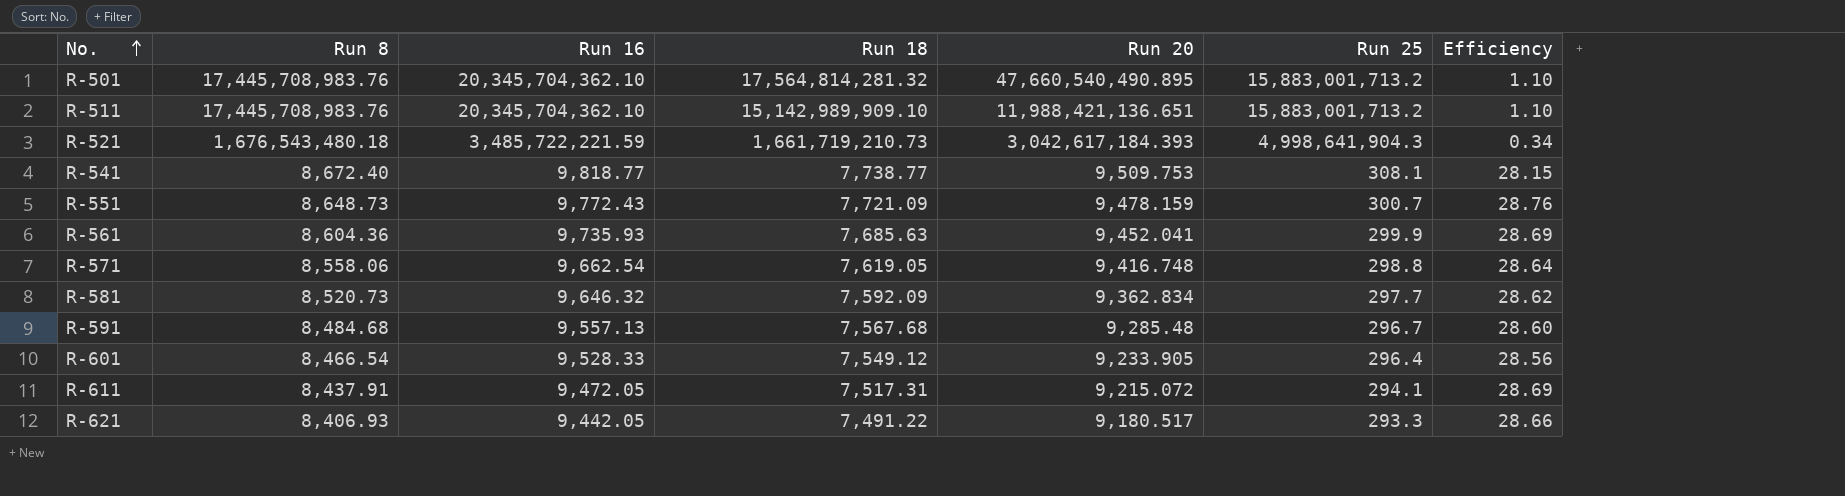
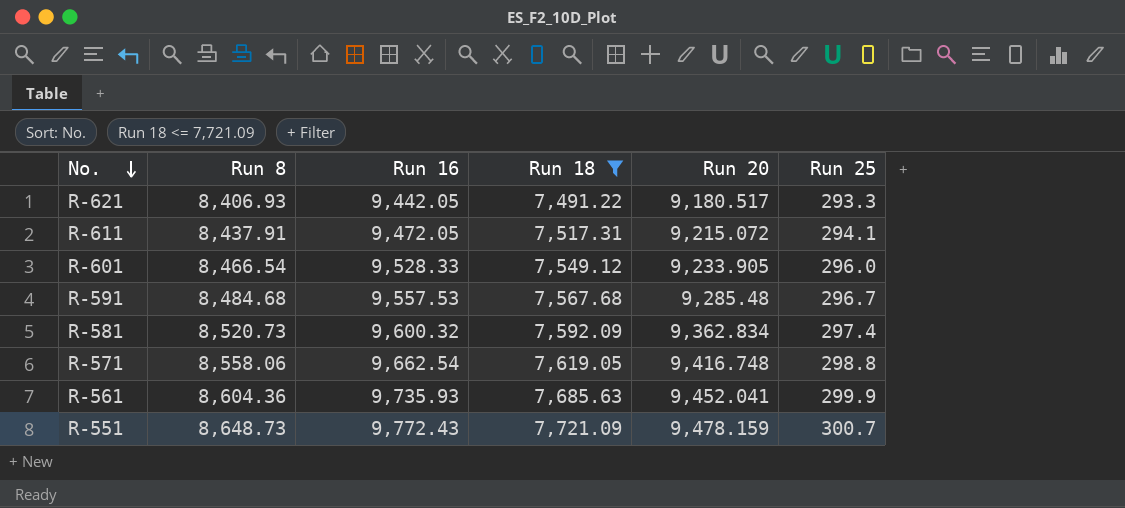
filter: none -> Run 18 <= 7,721.09
row order: No. ascending -> No. descending
column Efficiency | formula: [Run 8] / [Run 25] -> none
R-601 | Run 25: 296.4 -> 296.0
R-591 | Run 16: 9,557.13 -> 9,557.53
R-581 | Run 16: 9,646.32 -> 9,600.32
R-581 | Run 25: 297.7 -> 297.4

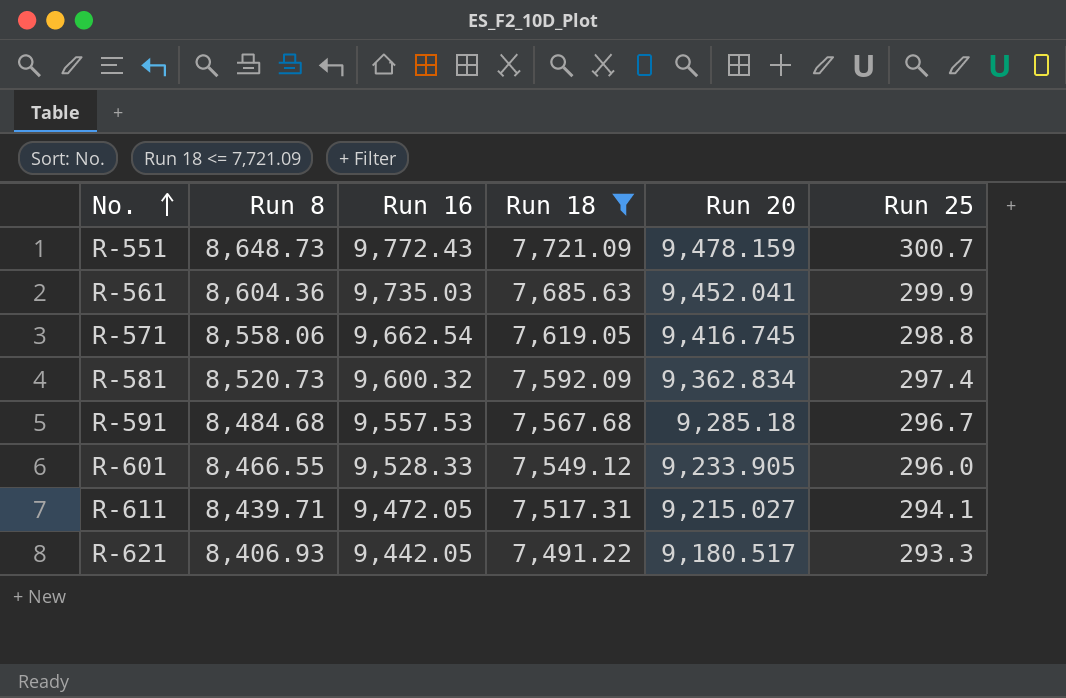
row order: No. descending -> No. ascending
R-561 | Run 16: 9,735.93 -> 9,735.03
R-571 | Run 20: 9,416.748 -> 9,416.745
R-591 | Run 20: 9,285.48 -> 9,285.18
R-601 | Run 8: 8,466.54 -> 8,466.55
R-611 | Run 8: 8,437.91 -> 8,439.71
R-611 | Run 20: 9,215.072 -> 9,215.027

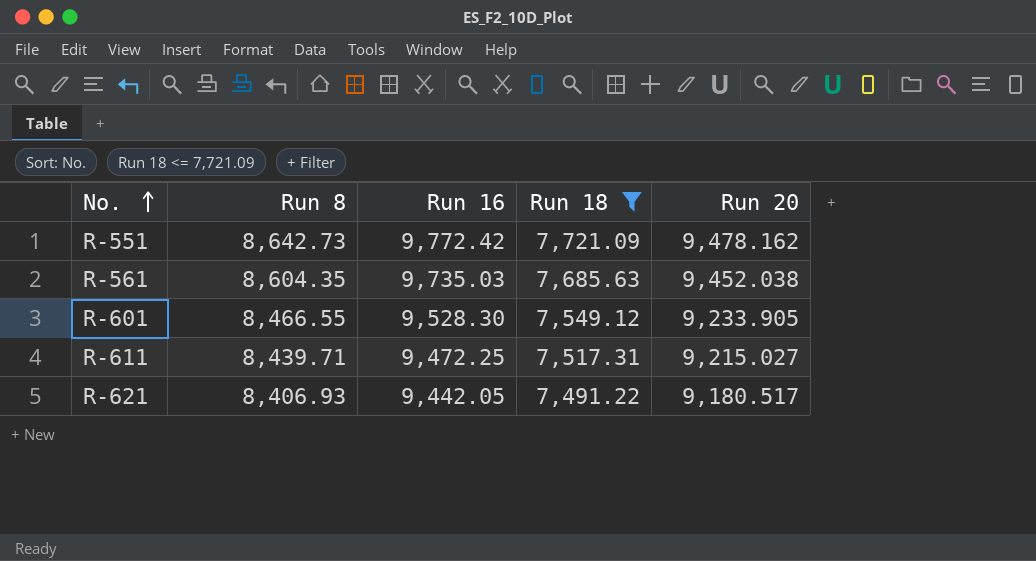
column Run 25 | position: 6 -> none
row R-571: 8,558.06 | 9,662.54 | 7,619.05 | 9,416.745 | 298.8 -> none
row R-581: 8,520.73 | 9,600.32 | 7,592.09 | 9,362.834 | 297.4 -> none
row R-591: 8,484.68 | 9,557.53 | 7,567.68 | 9,285.18 | 296.7 -> none
R-551 | Run 8: 8,648.73 -> 8,642.73
R-551 | Run 16: 9,772.43 -> 9,772.42
R-551 | Run 20: 9,478.159 -> 9,478.162
R-561 | Run 8: 8,604.36 -> 8,604.35
R-561 | Run 20: 9,452.041 -> 9,452.038
R-601 | Run 16: 9,528.33 -> 9,528.30
R-611 | Run 16: 9,472.05 -> 9,472.25

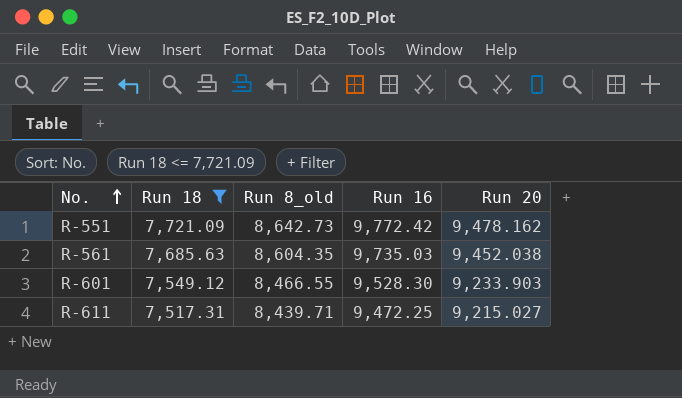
column Run 18 | position: 4 -> 2
column name: Run 8 -> Run 8_old
row R-621: 8,406.93 | 9,442.05 | 7,491.22 | 9,180.517 -> none
R-601 | Run 20: 9,233.905 -> 9,233.903

